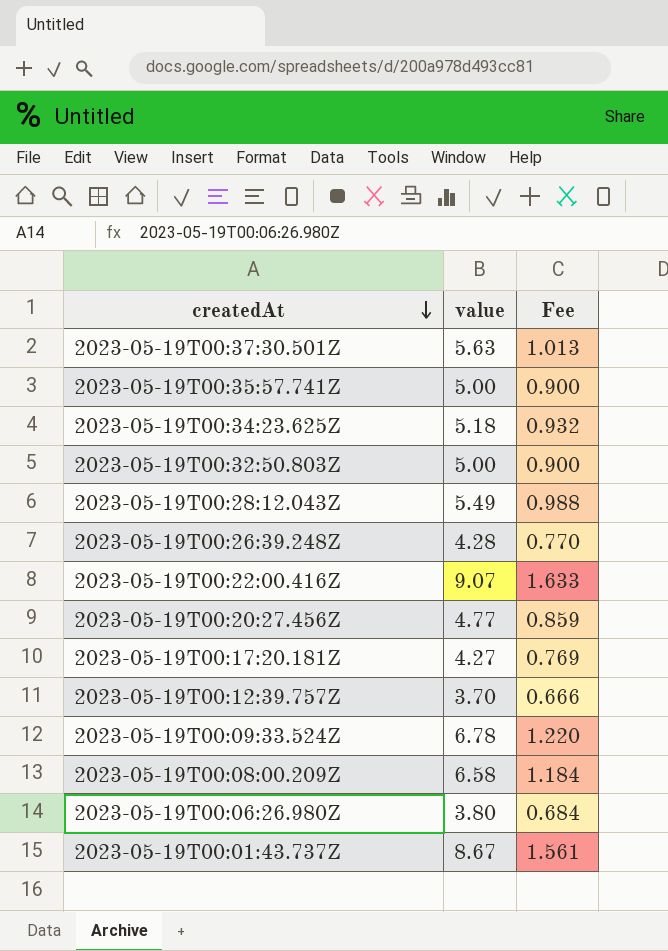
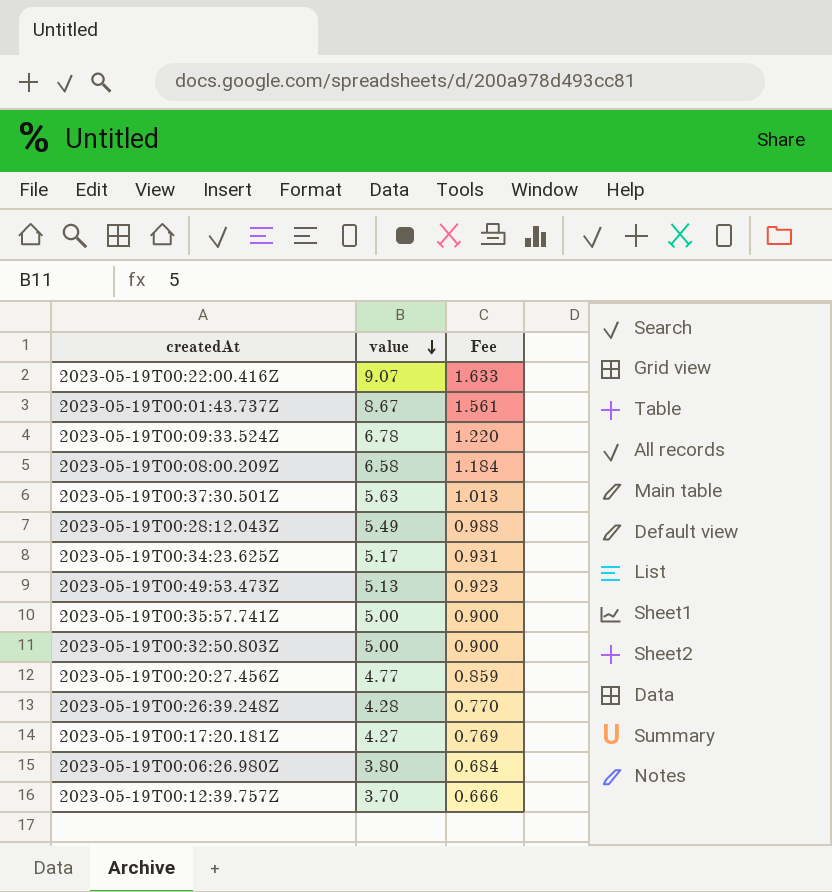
row order: createdAt descending -> value descending
2023-05-19T00:34:23.625Z | value: 5.18 -> 5.17
2023-05-19T00:34:23.625Z | Fee: 0.932 -> 0.931
row 2023-05-19T00:49:53.473Z: none -> 5.13 | 0.923

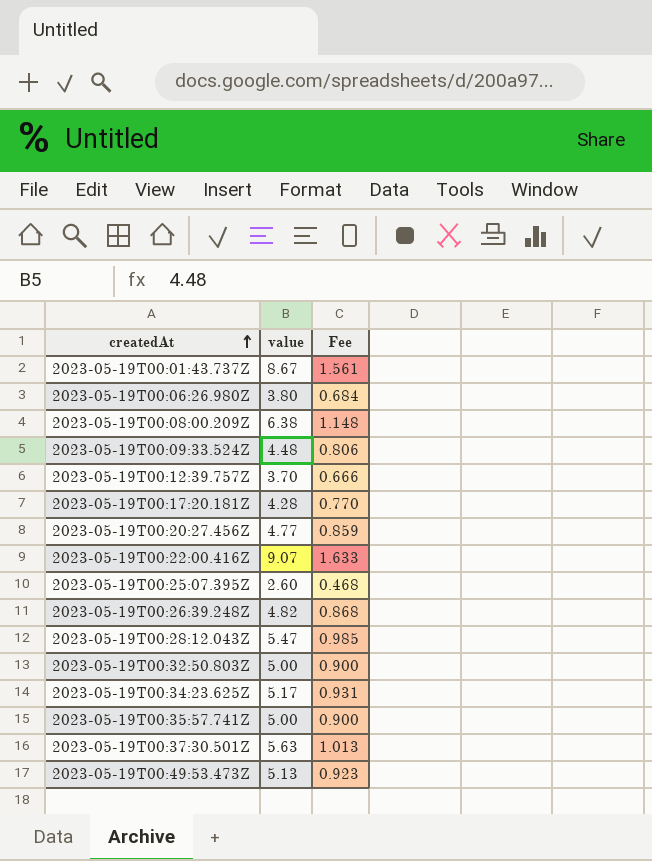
row order: value descending -> createdAt ascending
2023-05-19T00:08:00.209Z | value: 6.58 -> 6.38
2023-05-19T00:08:00.209Z | Fee: 1.184 -> 1.148
2023-05-19T00:09:33.524Z | value: 6.78 -> 4.48
2023-05-19T00:09:33.524Z | Fee: 1.220 -> 0.806
2023-05-19T00:17:20.181Z | value: 4.27 -> 4.28
2023-05-19T00:17:20.181Z | Fee: 0.769 -> 0.770
row 2023-05-19T00:25:07.395Z: none -> 2.60 | 0.468
2023-05-19T00:26:39.248Z | value: 4.28 -> 4.82
2023-05-19T00:26:39.248Z | Fee: 0.770 -> 0.868
2023-05-19T00:28:12.043Z | value: 5.49 -> 5.47
2023-05-19T00:28:12.043Z | Fee: 0.988 -> 0.985

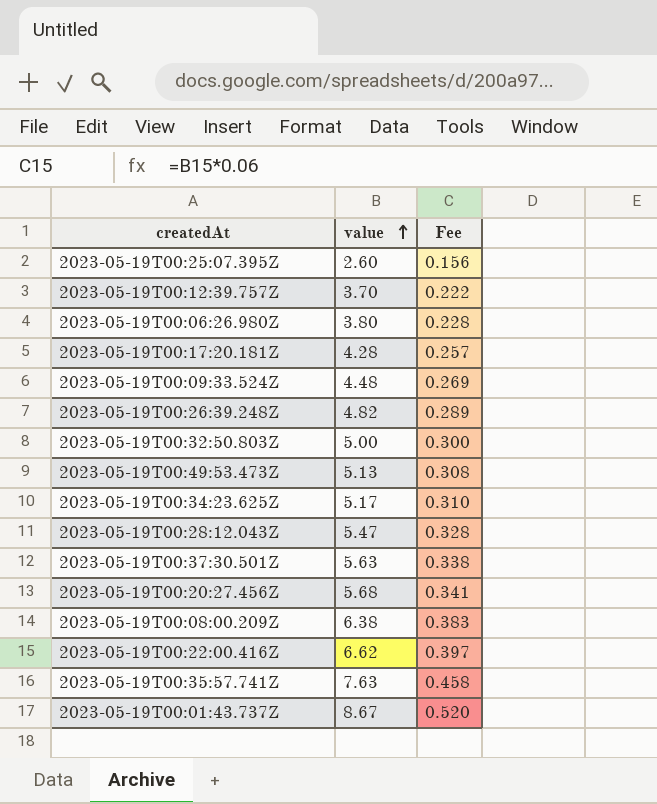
row order: createdAt ascending -> value ascending
column Fee | formula: [value] * 0.18 -> [value] * 0.06
2023-05-19T00:20:27.456Z | value: 4.77 -> 5.68
2023-05-19T00:22:00.416Z | value: 9.07 -> 6.62
2023-05-19T00:35:57.741Z | value: 5.00 -> 7.63

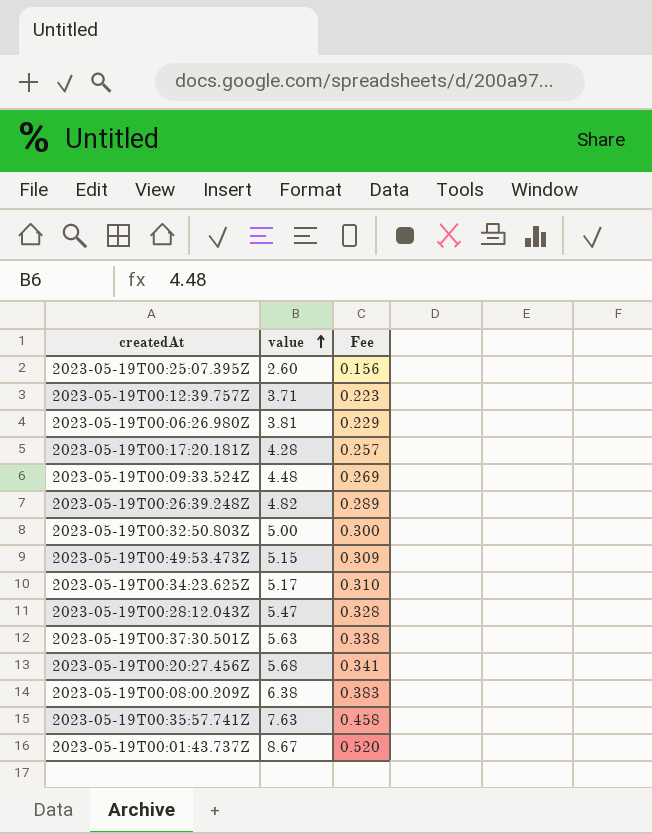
row 2023-05-19T00:22:00.416Z: 6.62 | 0.397 -> none
2023-05-19T00:12:39.757Z | value: 3.70 -> 3.71
2023-05-19T00:12:39.757Z | Fee: 0.222 -> 0.223
2023-05-19T00:06:26.980Z | value: 3.80 -> 3.81
2023-05-19T00:06:26.980Z | Fee: 0.228 -> 0.229
2023-05-19T00:49:53.473Z | value: 5.13 -> 5.15
2023-05-19T00:49:53.473Z | Fee: 0.308 -> 0.309

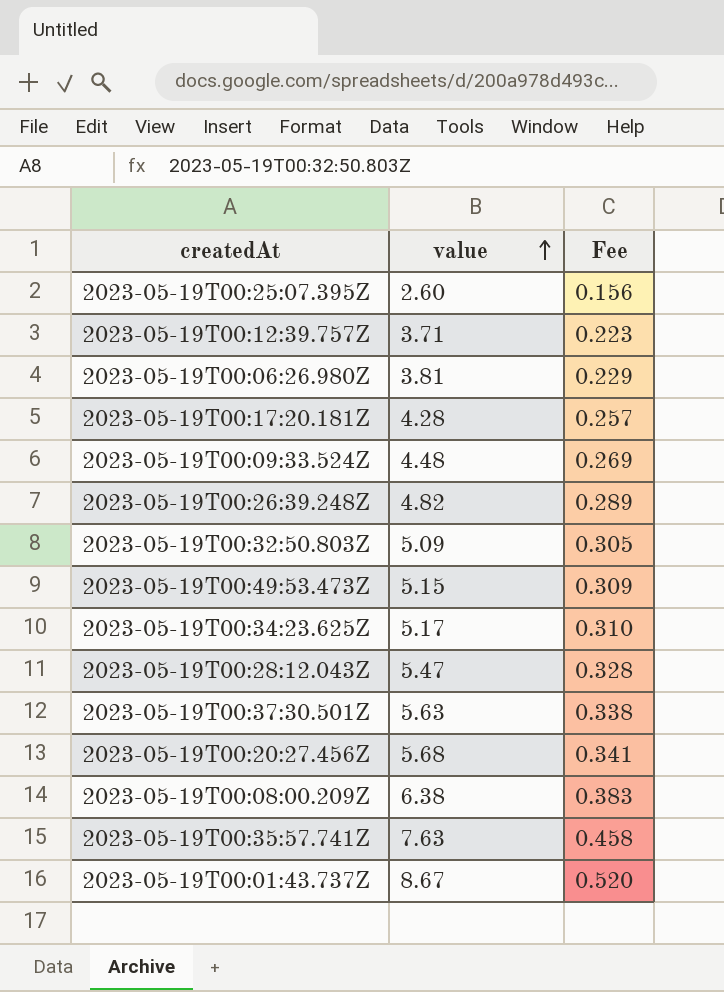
2023-05-19T00:32:50.803Z | value: 5.00 -> 5.09
2023-05-19T00:32:50.803Z | Fee: 0.300 -> 0.305

